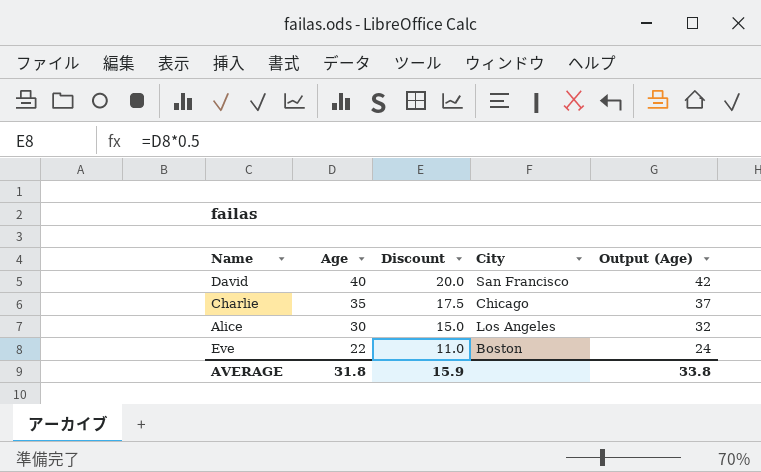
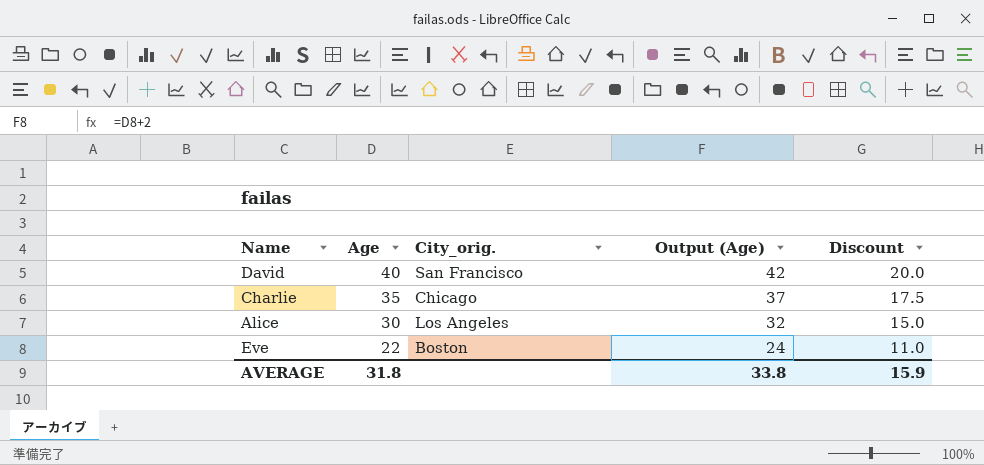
column name: City -> City_orig.
column Discount | position: 3 -> 5

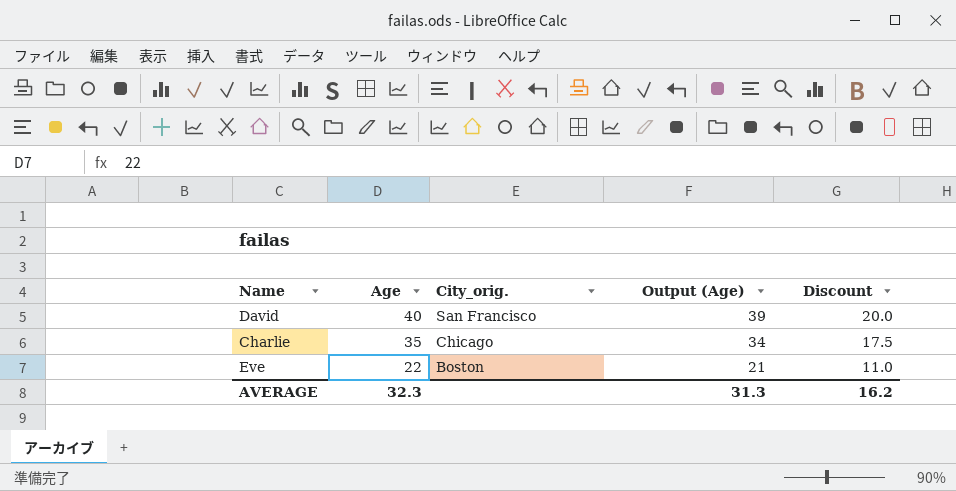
column Output (Age) | formula: [Age] + 2 -> [Age] - 1
row Alice: 30 | Los Angeles | 32 | 15.0 -> none
AVERAGE | Age: 31.8 -> 32.3
AVERAGE | Output (Age): 33.8 -> 31.3
AVERAGE | Discount: 15.9 -> 16.2

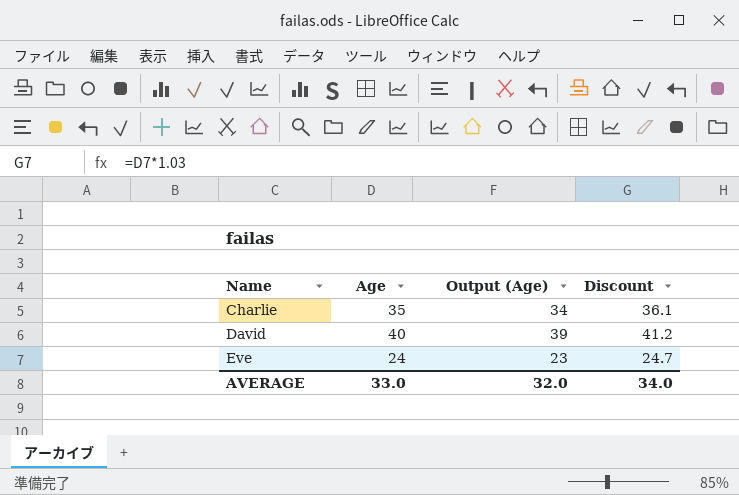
row order: Age descending -> Name ascending
column City_orig. | position: 3 -> none
column Discount | formula: [Age] * 0.5 -> [Age] * 1.03
Eve | Age: 22 -> 24
Eve | Output (Age): 21 -> 23
AVERAGE | Age: 32.3 -> 33.0
AVERAGE | Output (Age): 31.3 -> 32.0
AVERAGE | Discount: 16.2 -> 34.0

